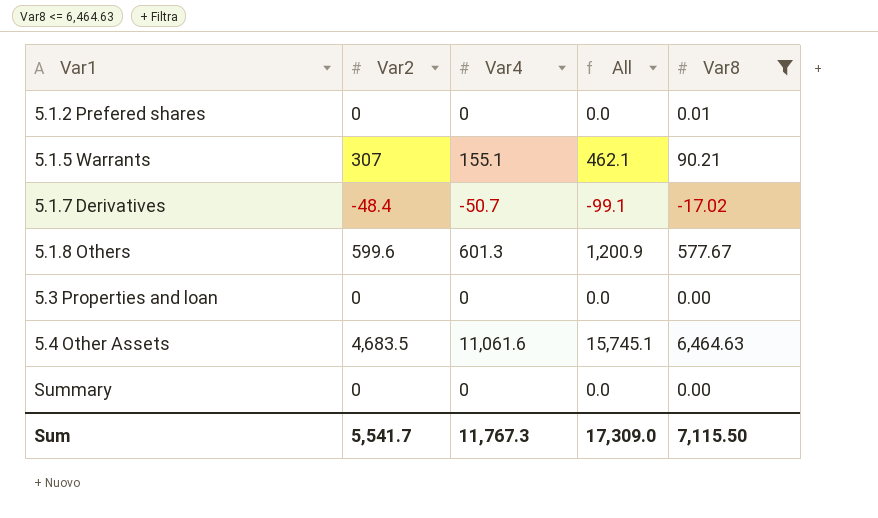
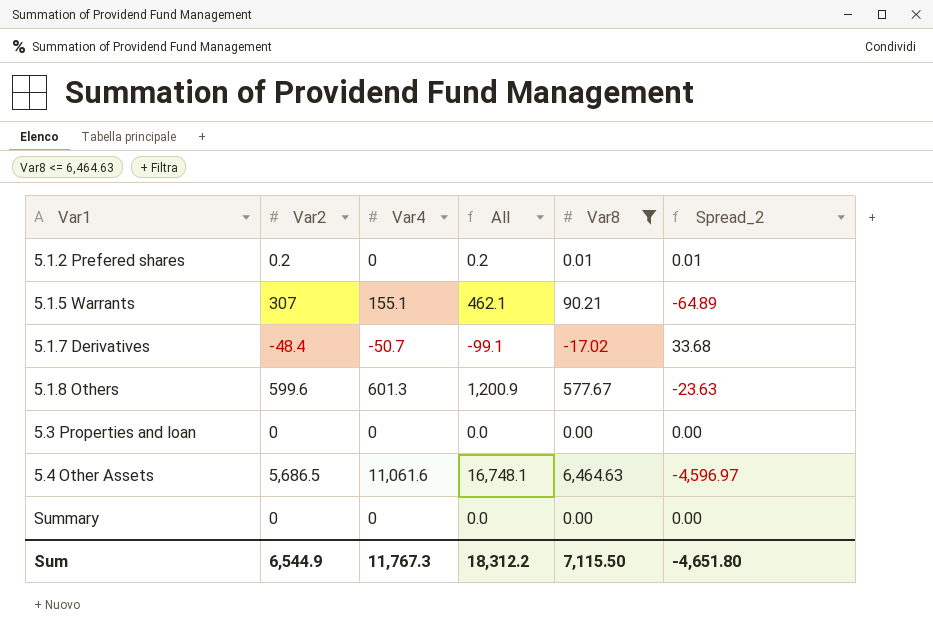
column Spread_2 | formula: none -> [Var8] - [Var4]
5.1.2 Prefered shares | Var2: 0 -> 0.2
5.1.2 Prefered shares | All: 0.0 -> 0.2
5.4 Other Assets | Var2: 4,683.5 -> 5,686.5
5.4 Other Assets | All: 15,745.1 -> 16,748.1
Sum | Var2: 5,541.7 -> 6,544.9
Sum | All: 17,309.0 -> 18,312.2

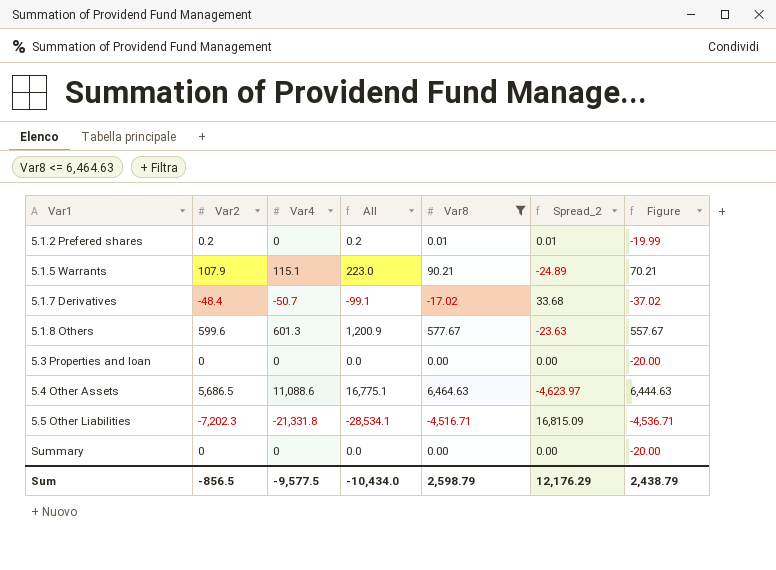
column Figure | formula: none -> [Var8] - 20
5.1.5 Warrants | Var2: 307 -> 107.9
5.1.5 Warrants | Var4: 155.1 -> 115.1
5.1.5 Warrants | All: 462.1 -> 223.0
5.1.5 Warrants | Spread_2: -64.89 -> -24.89
5.4 Other Assets | Var4: 11,061.6 -> 11,088.6
5.4 Other Assets | All: 16,748.1 -> 16,775.1
5.4 Other Assets | Spread_2: -4,596.97 -> -4,623.97
row 5.5 Other Liabilities: none -> -7,202.3 | -21,331.8 | -28,534.1 | -4,516.71 | 16,815.09 | -4,536.71
Sum | Var2: 6,544.9 -> -856.5
Sum | Var4: 11,767.3 -> -9,577.5
Sum | All: 18,312.2 -> -10,434.0
Sum | Var8: 7,115.50 -> 2,598.79
Sum | Spread_2: -4,651.80 -> 12,176.29

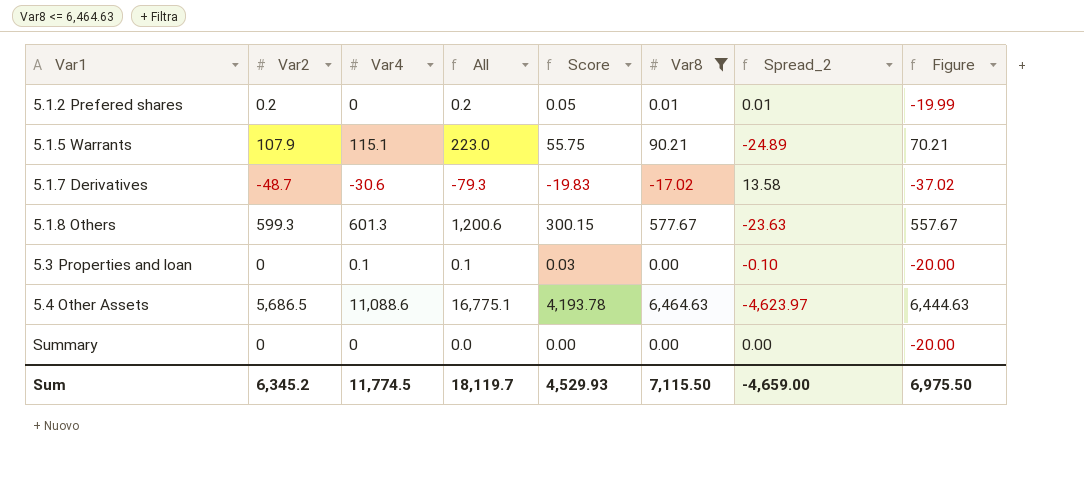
column Score | formula: none -> [All] * 0.25
row 5.5 Other Liabilities: -7,202.3 | -21,331.8 | -28,534.1 | -4,516.71 | 16,815.09 | -4,536.71 -> none
5.1.7 Derivatives | Var2: -48.4 -> -48.7
5.1.7 Derivatives | Var4: -50.7 -> -30.6
5.1.7 Derivatives | All: -99.1 -> -79.3
5.1.7 Derivatives | Spread_2: 33.68 -> 13.58
5.1.8 Others | Var2: 599.6 -> 599.3
5.1.8 Others | All: 1,200.9 -> 1,200.6
5.3 Properties and loan | Var4: 0 -> 0.1
5.3 Properties and loan | All: 0.0 -> 0.1
5.3 Properties and loan | Spread_2: 0.00 -> -0.10
Sum | Var2: -856.5 -> 6,345.2
Sum | Var4: -9,577.5 -> 11,774.5
Sum | All: -10,434.0 -> 18,119.7
Sum | Var8: 2,598.79 -> 7,115.50
Sum | Spread_2: 12,176.29 -> -4,659.00
Sum | Figure: 2,438.79 -> 6,975.50

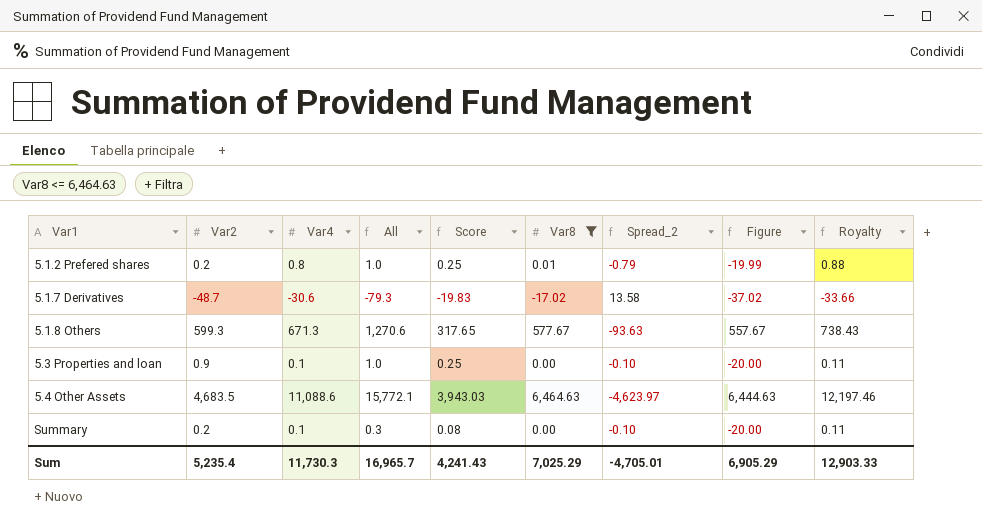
column Royalty | formula: none -> [Var4] * 1.1
row 5.1.5 Warrants: 107.9 | 115.1 | 223.0 | 55.75 | 90.21 | -24.89 | 70.21 -> none
5.1.2 Prefered shares | Var4: 0 -> 0.8
5.1.2 Prefered shares | All: 0.2 -> 1.0
5.1.2 Prefered shares | Score: 0.05 -> 0.25
5.1.2 Prefered shares | Spread_2: 0.01 -> -0.79
5.1.8 Others | Var4: 601.3 -> 671.3
5.1.8 Others | All: 1,200.6 -> 1,270.6
5.1.8 Others | Score: 300.15 -> 317.65
5.1.8 Others | Spread_2: -23.63 -> -93.63
5.3 Properties and loan | Var2: 0 -> 0.9
5.3 Properties and loan | All: 0.1 -> 1.0
5.3 Properties and loan | Score: 0.03 -> 0.25
5.4 Other Assets | Var2: 5,686.5 -> 4,683.5
5.4 Other Assets | All: 16,775.1 -> 15,772.1
5.4 Other Assets | Score: 4,193.78 -> 3,943.03
Summary | Var2: 0 -> 0.2
Summary | Var4: 0 -> 0.1
Summary | All: 0.0 -> 0.3
Summary | Score: 0.00 -> 0.08
Summary | Spread_2: 0.00 -> -0.10
Sum | Var2: 6,345.2 -> 5,235.4
Sum | Var4: 11,774.5 -> 11,730.3
Sum | All: 18,119.7 -> 16,965.7
Sum | Score: 4,529.93 -> 4,241.43
Sum | Var8: 7,115.50 -> 7,025.29
Sum | Spread_2: -4,659.00 -> -4,705.01
Sum | Figure: 6,975.50 -> 6,905.29

